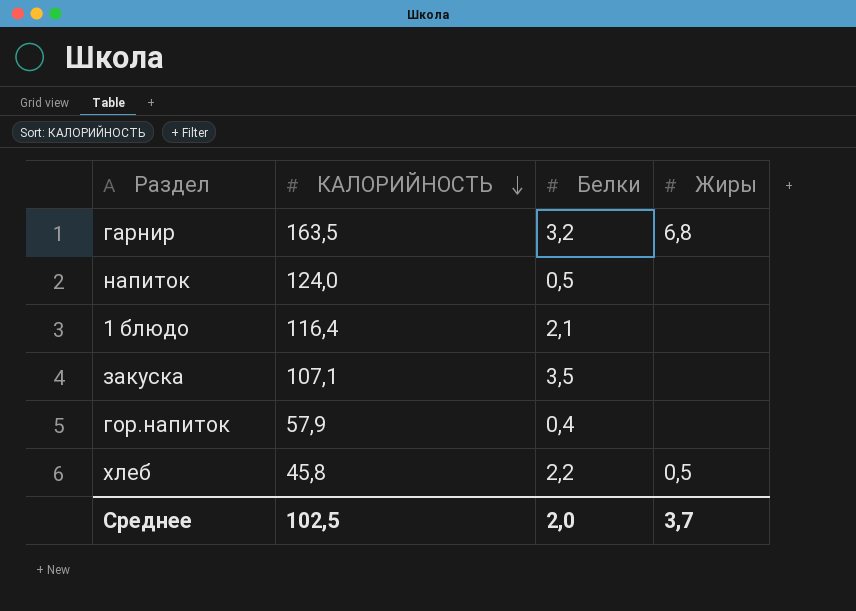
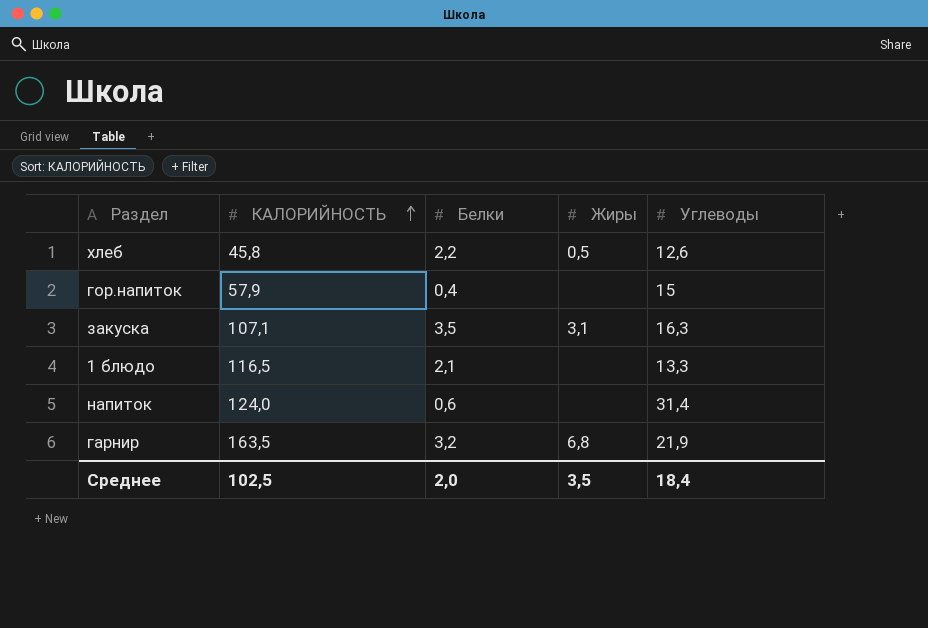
row order: КАЛОРИЙНОСТЬ descending -> КАЛОРИЙНОСТЬ ascending
column Углеводы | position: none -> 5
закуска | Жиры: none -> 3,1
1 блюдо | КАЛОРИЙНОСТЬ: 116,4 -> 116,5
напиток | Белки: 0,5 -> 0,6
Среднее | Жиры: 3,7 -> 3,5

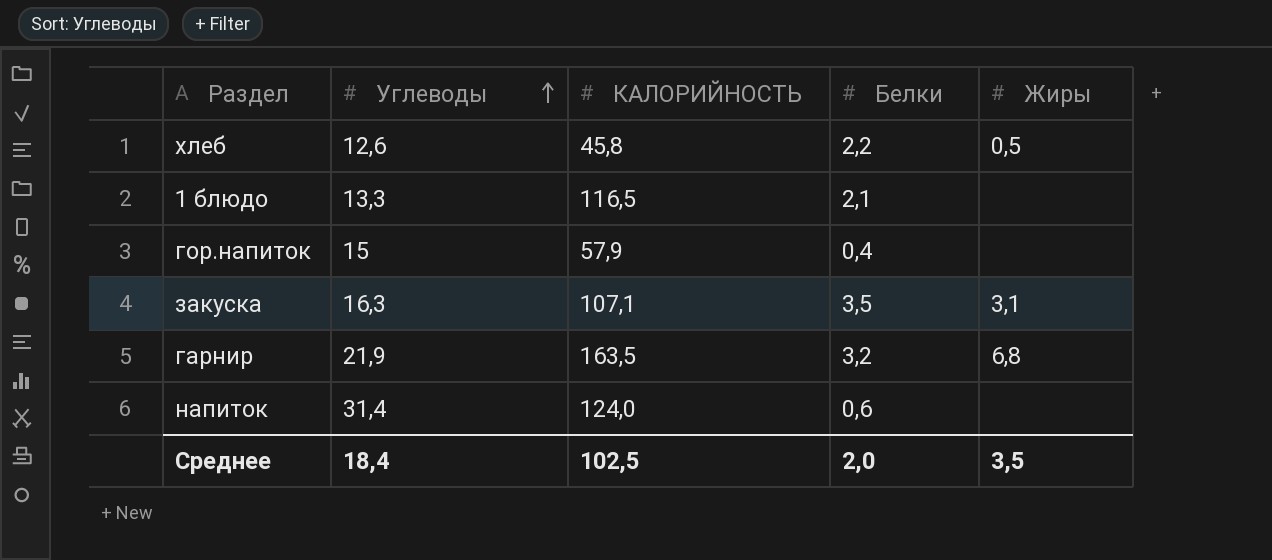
row order: КАЛОРИЙНОСТЬ ascending -> Углеводы ascending
column Углеводы | position: 5 -> 2

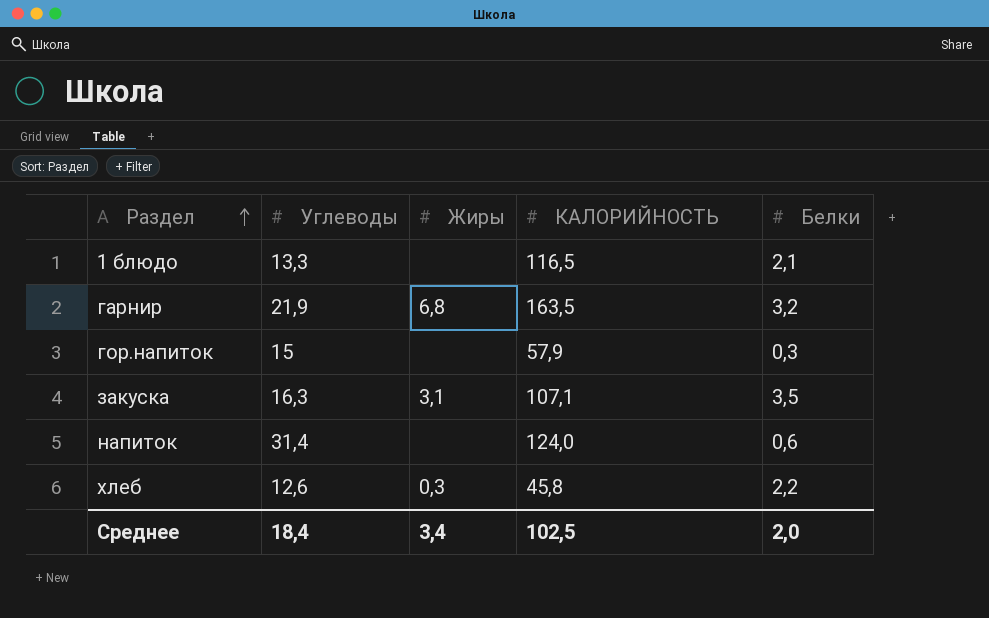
row order: Углеводы ascending -> Раздел ascending
column Жиры | position: 5 -> 3
гор.напиток | Белки: 0,4 -> 0,3
хлеб | Жиры: 0,5 -> 0,3
Среднее | Жиры: 3,5 -> 3,4

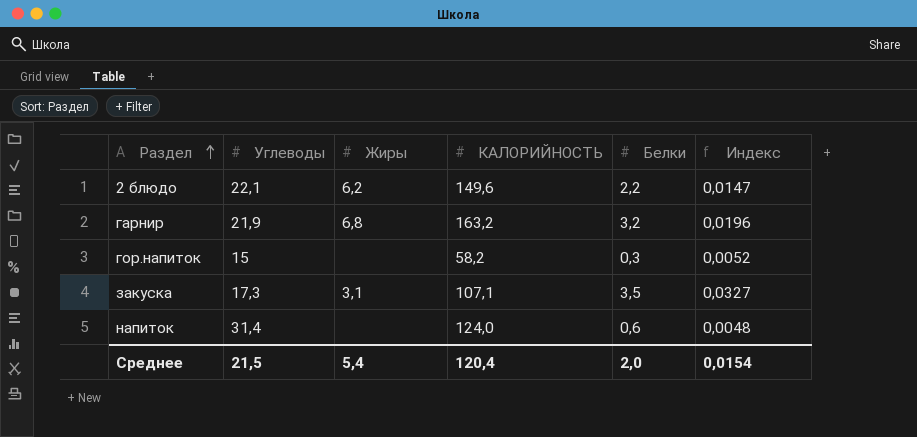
column Индекс | formula: none -> [Белки] / [КАЛОРИЙНОСТЬ]
row 1 блюдо: 13,3 | none | 116,5 | 2,1 -> none
row хлеб: 12,6 | 0,3 | 45,8 | 2,2 -> none
row 2 блюдо: none -> 22,1 | 6,2 | 149,6 | 2,2 | 0,0147
гарнир | КАЛОРИЙНОСТЬ: 163,5 -> 163,2
гор.напиток | КАЛОРИЙНОСТЬ: 57,9 -> 58,2
закуска | Углеводы: 16,3 -> 17,3
Среднее | Углеводы: 18,4 -> 21,5
Среднее | Жиры: 3,4 -> 5,4
Среднее | КАЛОРИЙНОСТЬ: 102,5 -> 120,4

